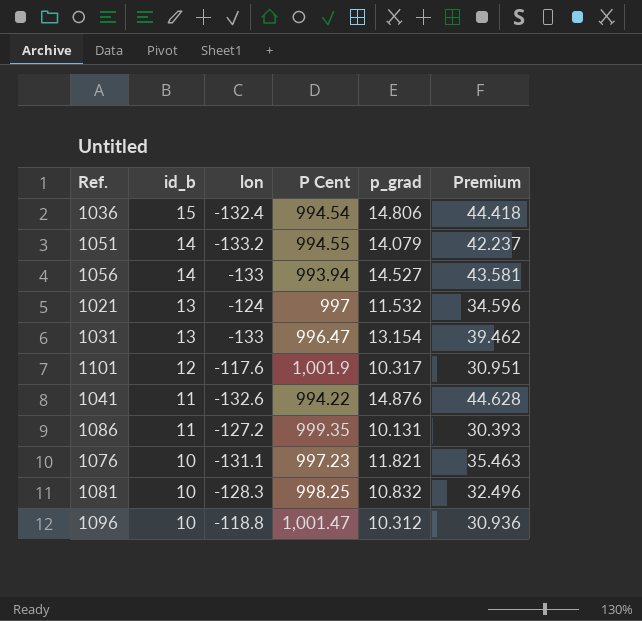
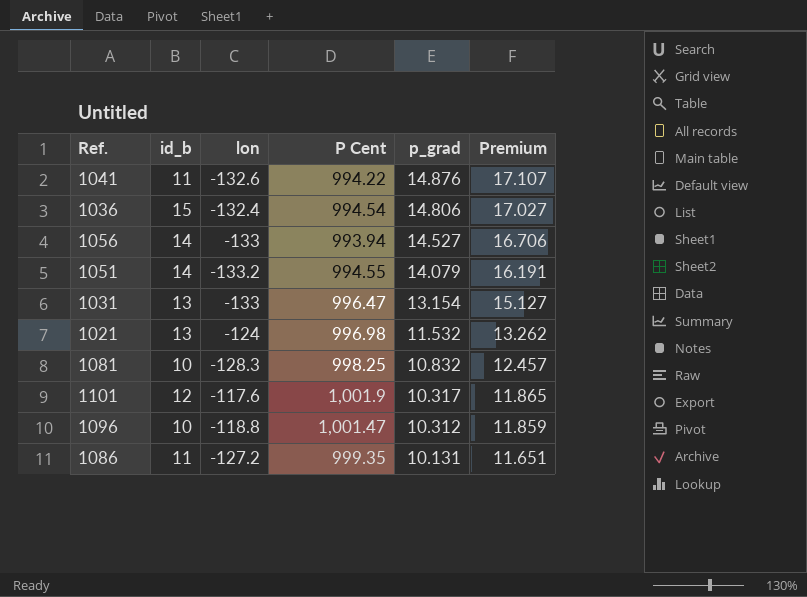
row order: id_b descending -> p_grad descending
column Premium | formula: [p_grad] * 3 -> [p_grad] * 1.15
row 1076: 10 | -131.1 | 997.23 | 11.821 | 35.463 -> none
1021 | P Cent: 997 -> 996.98

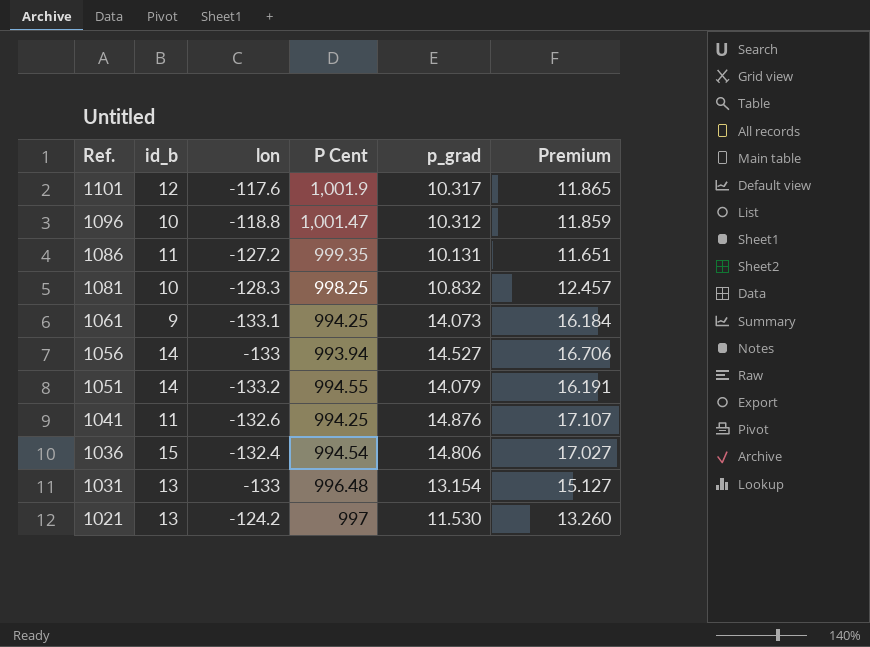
row order: p_grad descending -> Ref. descending
row 1061: none -> 9 | -133.1 | 994.25 | 14.073 | 16.184
1041 | P Cent: 994.22 -> 994.25
1031 | P Cent: 996.47 -> 996.48
1021 | lon: -124 -> -124.2
1021 | P Cent: 996.98 -> 997
1021 | p_grad: 11.532 -> 11.530
1021 | Premium: 13.262 -> 13.260

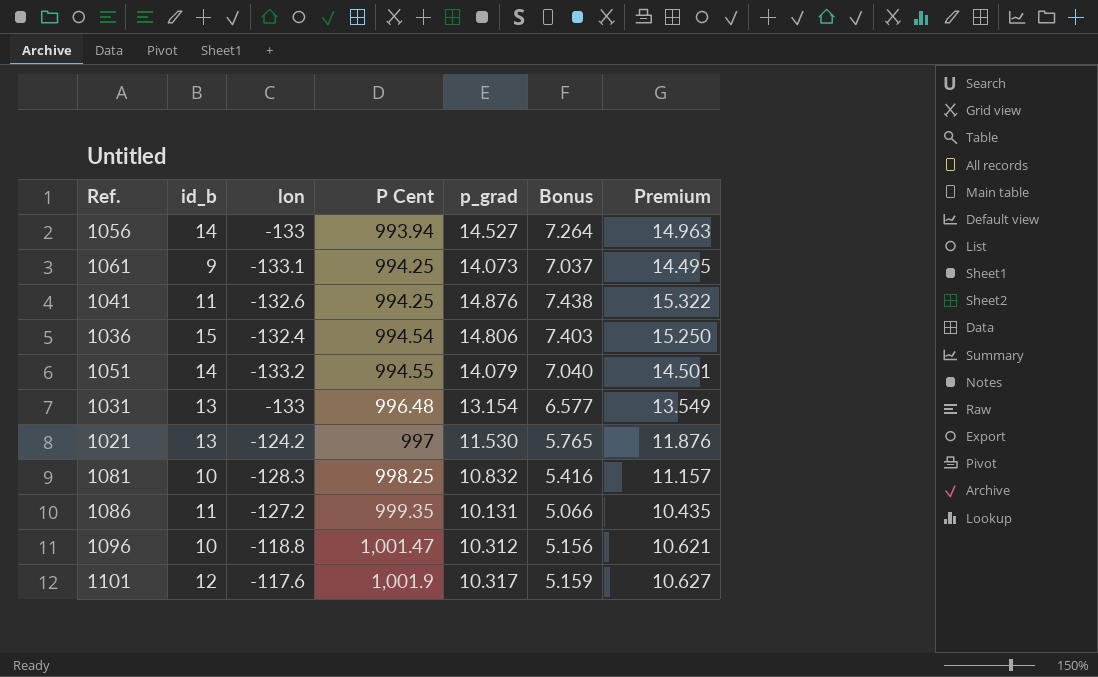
row order: Ref. descending -> P Cent ascending
column Bonus | formula: none -> [p_grad] * 0.5
column Premium | formula: [p_grad] * 1.15 -> [p_grad] * 1.03

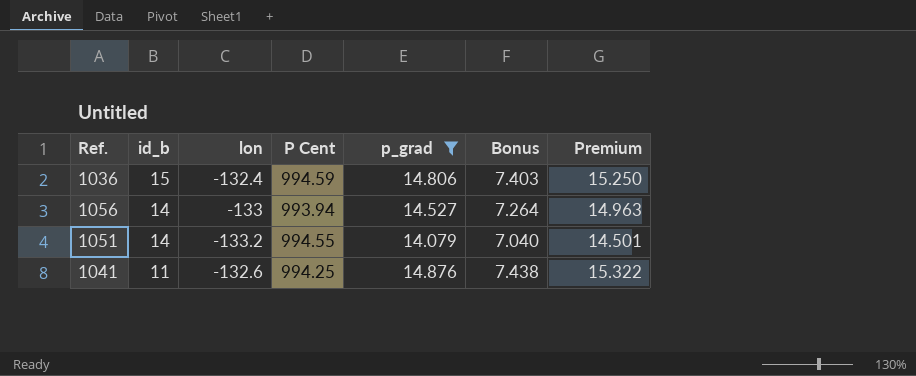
filter: none -> p_grad >= 14.079
row order: P Cent ascending -> id_b descending
1036 | P Cent: 994.54 -> 994.59

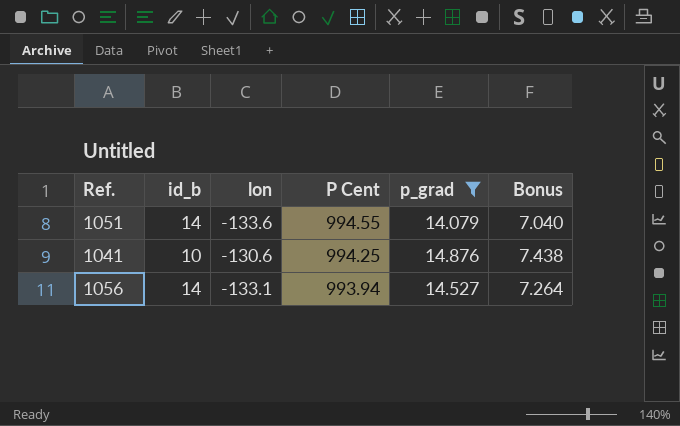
row order: id_b descending -> P Cent descending
column Premium | formula: [p_grad] * 1.03 -> none
row 1036: 15 | -132.4 | 994.59 | 14.806 | 7.403 | 15.250 -> none
1051 | lon: -133.2 -> -133.6
1041 | id_b: 11 -> 10
1041 | lon: -132.6 -> -130.6
1056 | lon: -133 -> -133.1

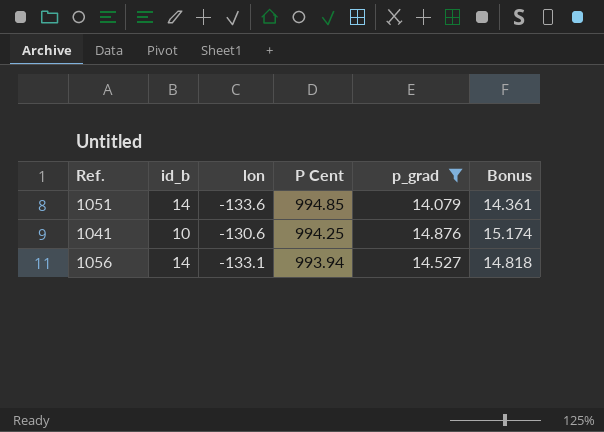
column Bonus | formula: [p_grad] * 0.5 -> [p_grad] * 1.02
1051 | P Cent: 994.55 -> 994.85

